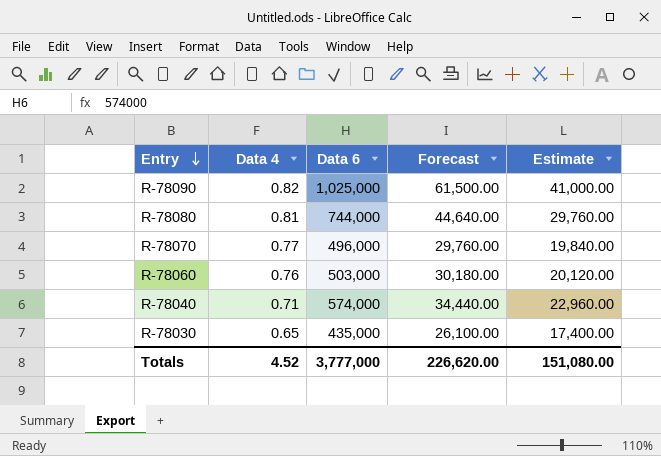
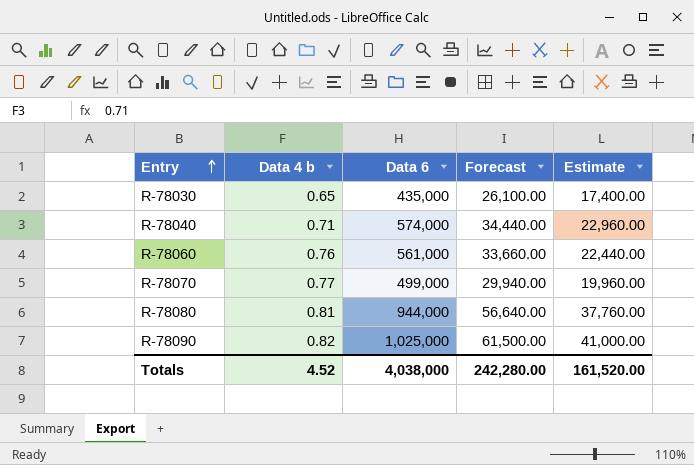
row order: Entry descending -> Entry ascending
column name: Data 4 -> Data 4 b
R-78060 | Data 6: 503,000 -> 561,000
R-78060 | Forecast: 30,180.00 -> 33,660.00
R-78060 | Estimate: 20,120.00 -> 22,440.00
R-78070 | Data 6: 496,000 -> 499,000
R-78070 | Forecast: 29,760.00 -> 29,940.00
R-78070 | Estimate: 19,840.00 -> 19,960.00
R-78080 | Data 6: 744,000 -> 944,000
R-78080 | Forecast: 44,640.00 -> 56,640.00
R-78080 | Estimate: 29,760.00 -> 37,760.00
Totals | Data 6: 3,777,000 -> 4,038,000
Totals | Forecast: 226,620.00 -> 242,280.00
Totals | Estimate: 151,080.00 -> 161,520.00

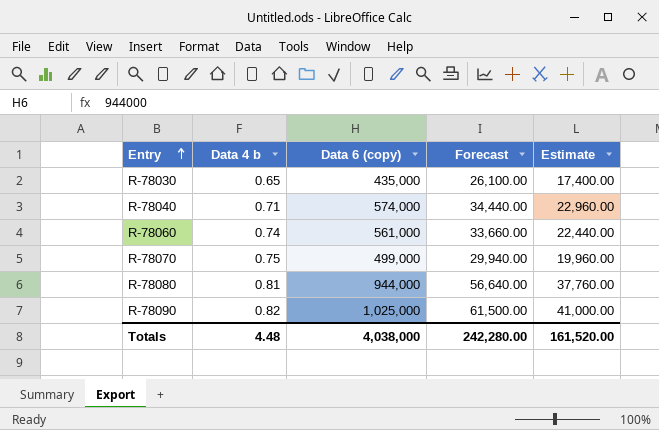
column name: Data 6 -> Data 6 (copy)
R-78060 | Data 4 b: 0.76 -> 0.74
R-78070 | Data 4 b: 0.77 -> 0.75
Totals | Data 4 b: 4.52 -> 4.48

